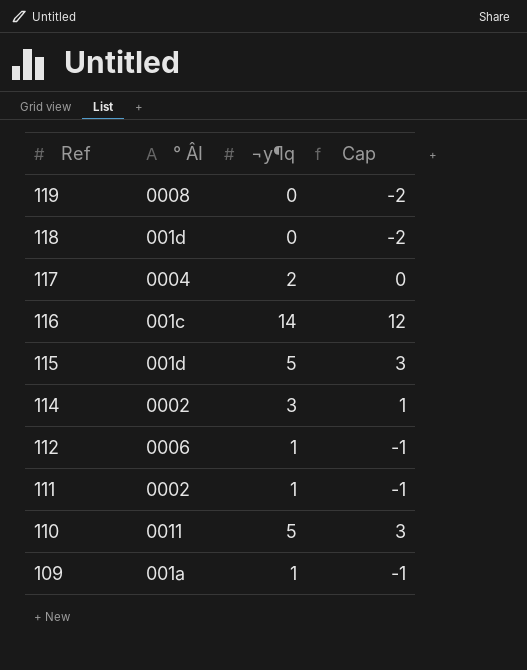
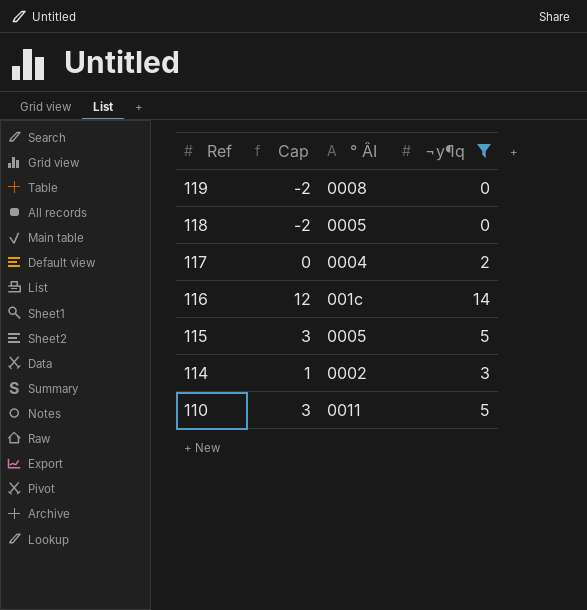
filter: none -> ¬y¶q != 1
column Cap | position: 4 -> 2
118 | ° ÂI: 001d -> 0005
115 | ° ÂI: 001d -> 0005

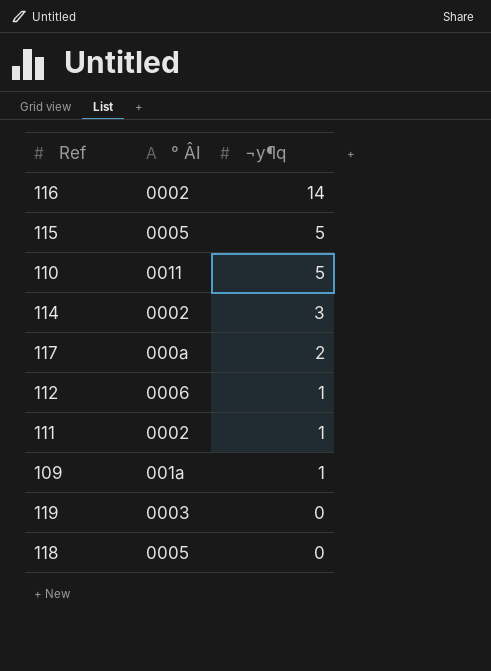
filter: ¬y¶q != 1 -> none
row order: Ref descending -> ¬y¶q descending
column Cap | formula: [¬y¶q] - 2 -> none
116 | ° ÂI: 001c -> 0002
117 | ° ÂI: 0004 -> 000a
119 | ° ÂI: 0008 -> 0003

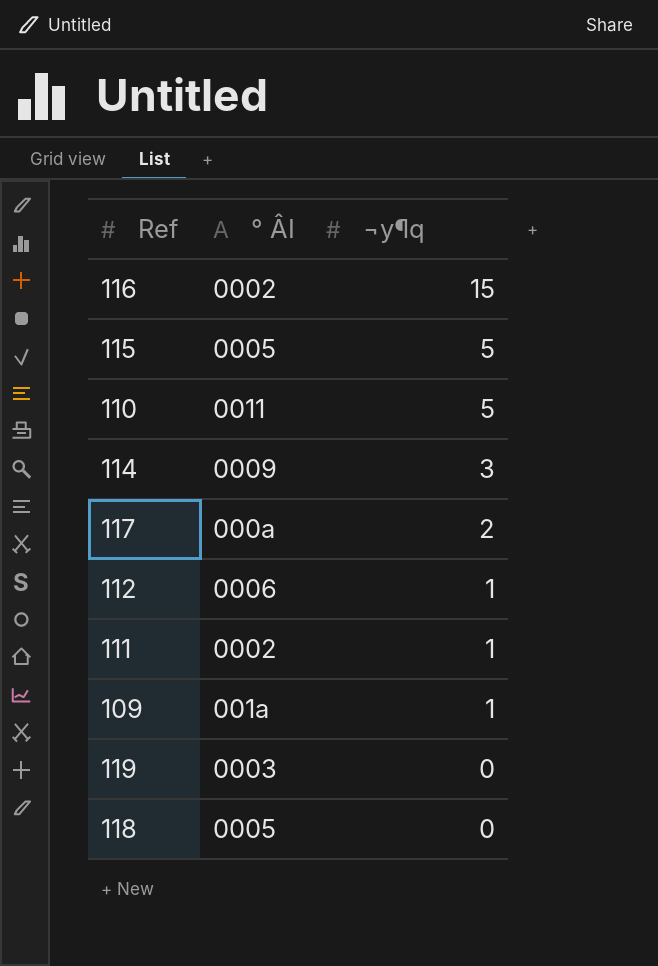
116 | ¬y¶q: 14 -> 15
114 | ° ÂI: 0002 -> 0009

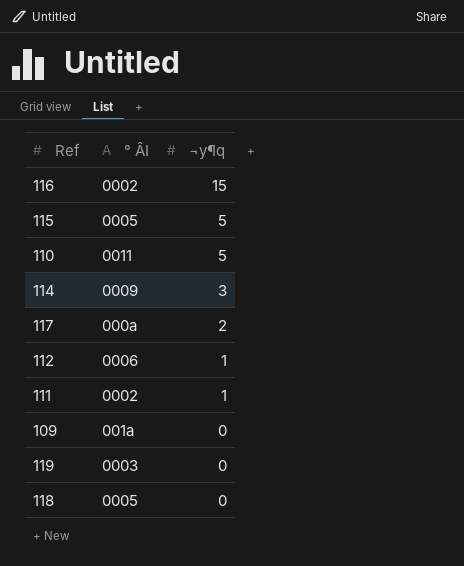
109 | ¬y¶q: 1 -> 0

